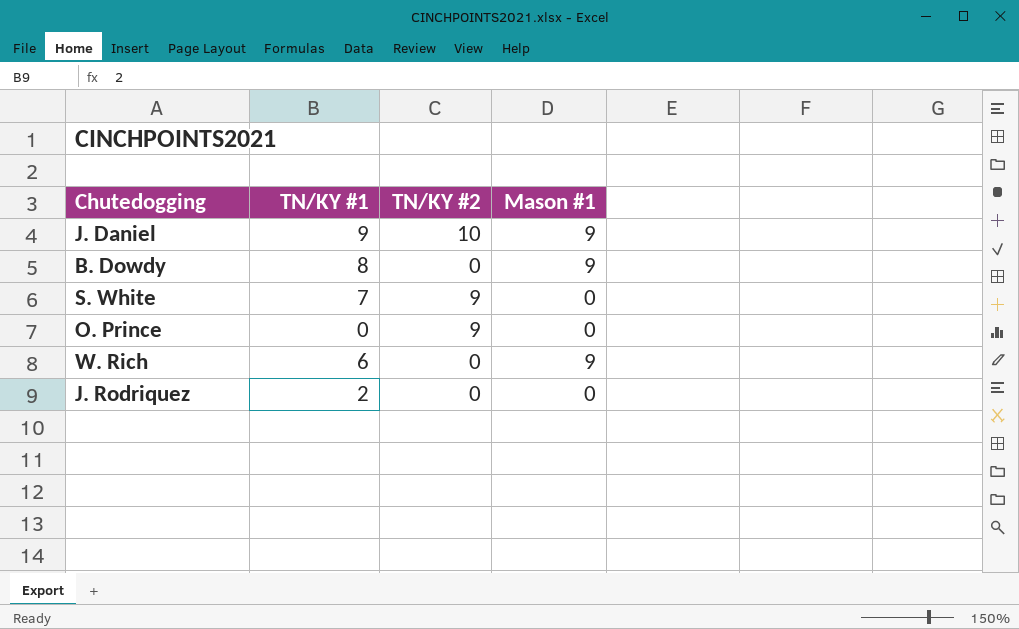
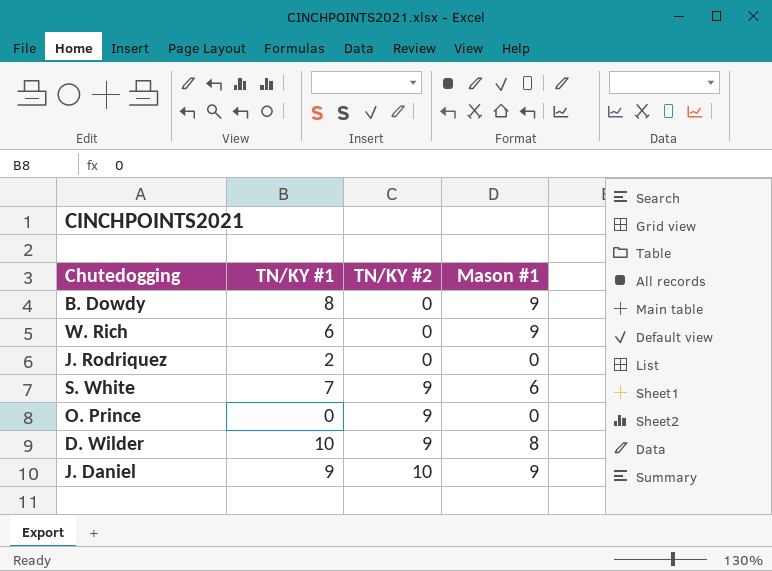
row order: none -> TN/KY #2 ascending
S. White | Mason #1: 0 -> 6
row D. Wilder: none -> 10 | 9 | 8

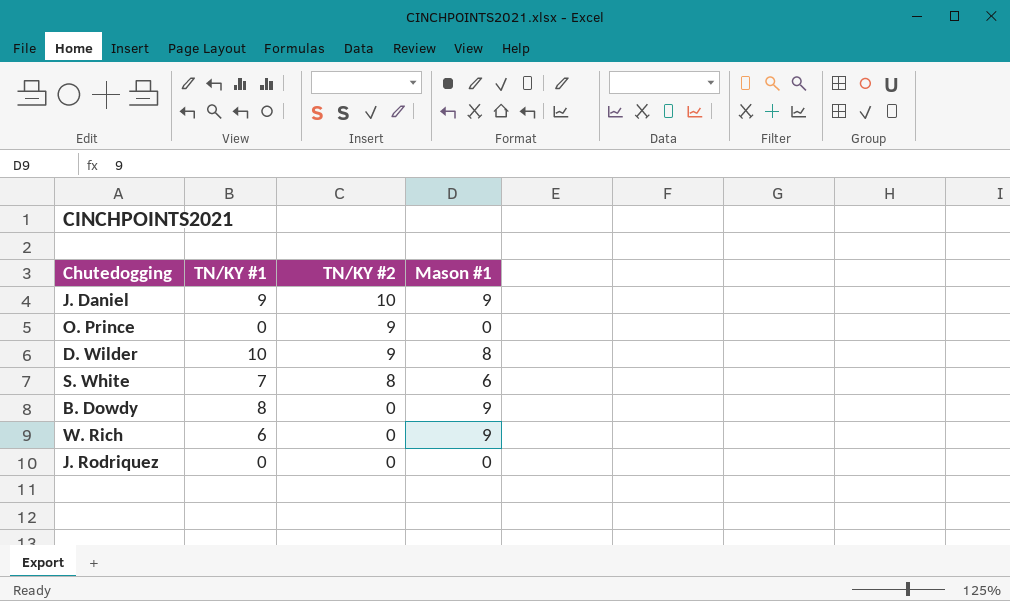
row order: TN/KY #2 ascending -> TN/KY #2 descending
S. White | TN/KY #2: 9 -> 8
J. Rodriquez | TN/KY #1: 2 -> 0

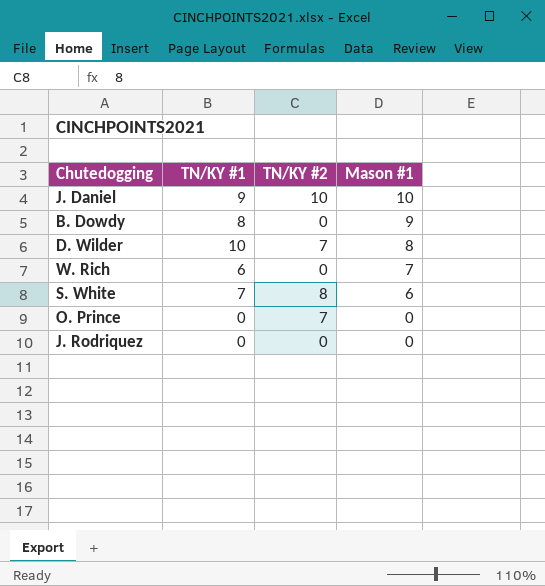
row order: TN/KY #2 descending -> Mason #1 descending
J. Daniel | Mason #1: 9 -> 10
D. Wilder | TN/KY #2: 9 -> 7
W. Rich | Mason #1: 9 -> 7
O. Prince | TN/KY #2: 9 -> 7

